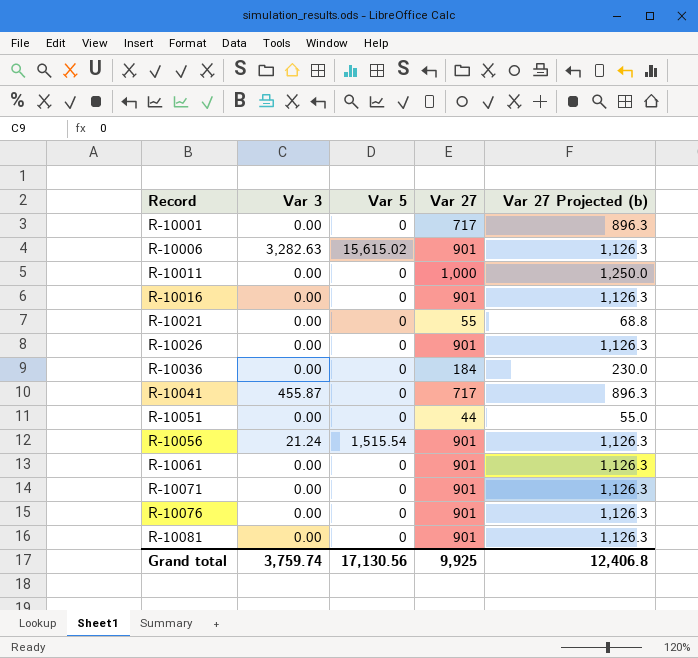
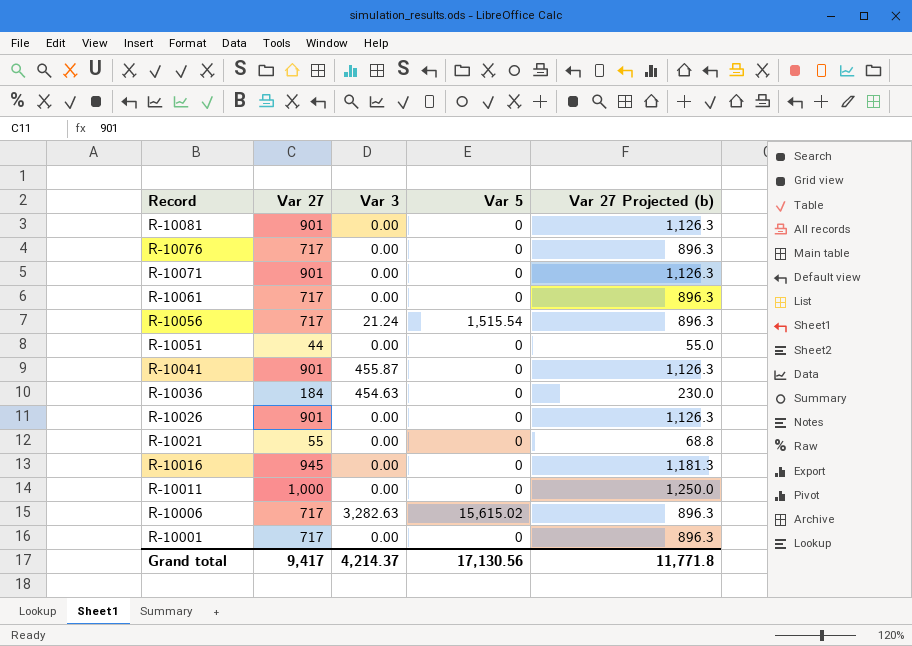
row order: Record ascending -> Record descending
column Var 27 | position: 4 -> 2
R-10076 | Var 27: 901 -> 717
R-10076 | Var 27 Projected (b): 1,126.3 -> 896.3
R-10061 | Var 27: 901 -> 717
R-10061 | Var 27 Projected (b): 1,126.3 -> 896.3
R-10056 | Var 27: 901 -> 717
R-10056 | Var 27 Projected (b): 1,126.3 -> 896.3
R-10041 | Var 27: 717 -> 901
R-10041 | Var 27 Projected (b): 896.3 -> 1,126.3
R-10036 | Var 3: 0.00 -> 454.63
R-10016 | Var 27: 901 -> 945
R-10016 | Var 27 Projected (b): 1,126.3 -> 1,181.3
R-10006 | Var 27: 901 -> 717
R-10006 | Var 27 Projected (b): 1,126.3 -> 896.3
Grand total | Var 27: 9,925 -> 9,417
Grand total | Var 3: 3,759.74 -> 4,214.37
Grand total | Var 27 Projected (b): 12,406.8 -> 11,771.8

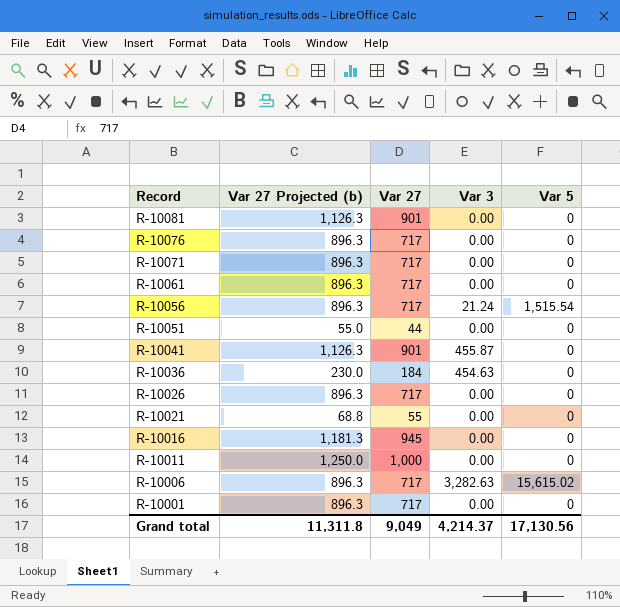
column Var 27 Projected (b) | position: 5 -> 2
R-10071 | Var 27 Projected (b): 1,126.3 -> 896.3
R-10071 | Var 27: 901 -> 717
R-10026 | Var 27 Projected (b): 1,126.3 -> 896.3
R-10026 | Var 27: 901 -> 717
Grand total | Var 27 Projected (b): 11,771.8 -> 11,311.8
Grand total | Var 27: 9,417 -> 9,049

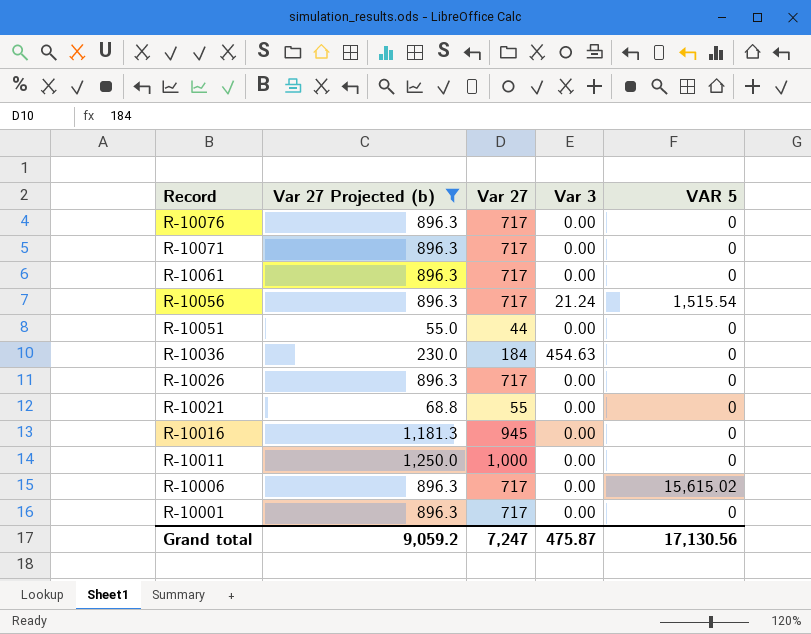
filter: none -> Var 27 Projected (b) != 1,126.3
column name: Var 5 -> VAR 5
R-10006 | Var 3: 3,282.63 -> 0.00
Grand total | Var 27 Projected (b): 11,311.8 -> 9,059.2
Grand total | Var 27: 9,049 -> 7,247
Grand total | Var 3: 4,214.37 -> 475.87

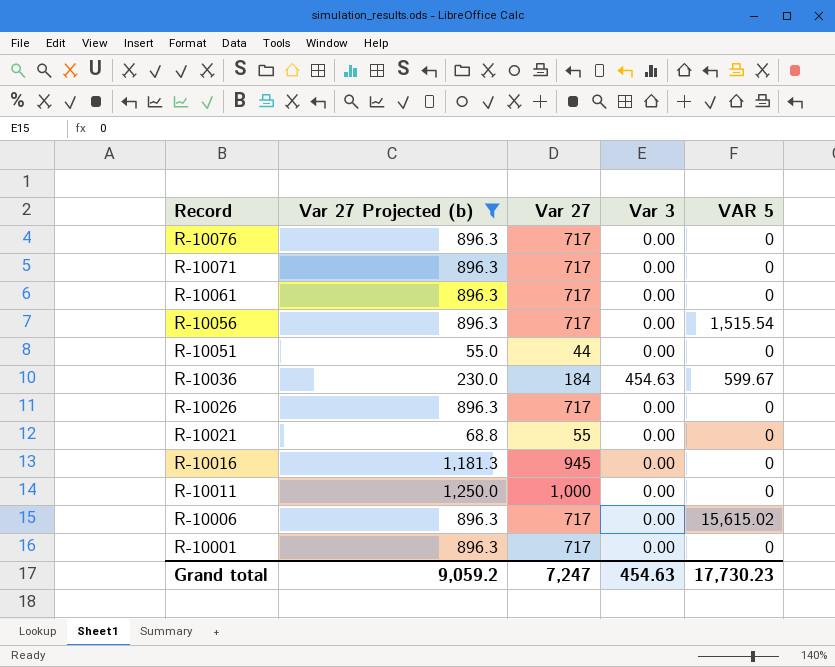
R-10056 | Var 3: 21.24 -> 0.00
R-10036 | VAR 5: 0 -> 599.67
Grand total | Var 3: 475.87 -> 454.63
Grand total | VAR 5: 17,130.56 -> 17,730.23

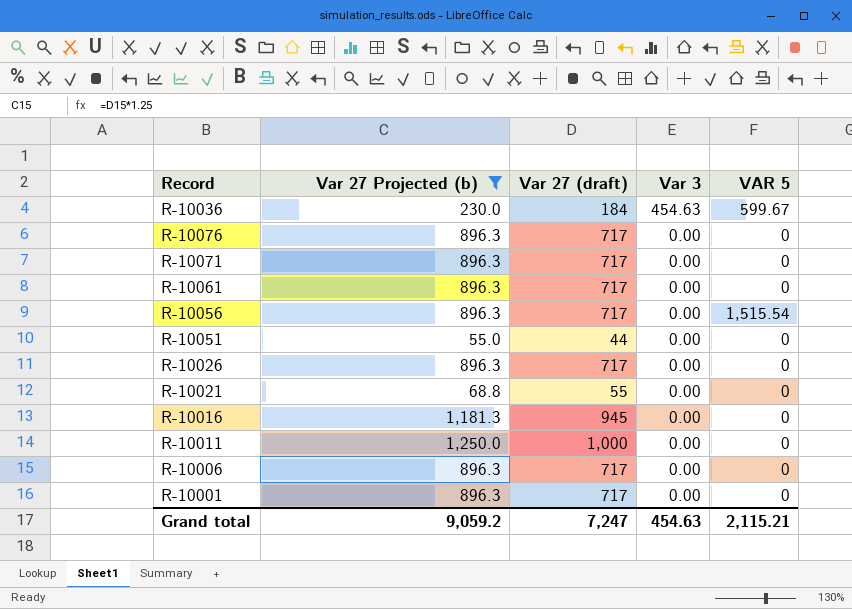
row order: Record descending -> Var 3 descending
column name: Var 27 -> Var 27 (draft)
R-10006 | VAR 5: 15,615.02 -> 0
Grand total | VAR 5: 17,730.23 -> 2,115.21

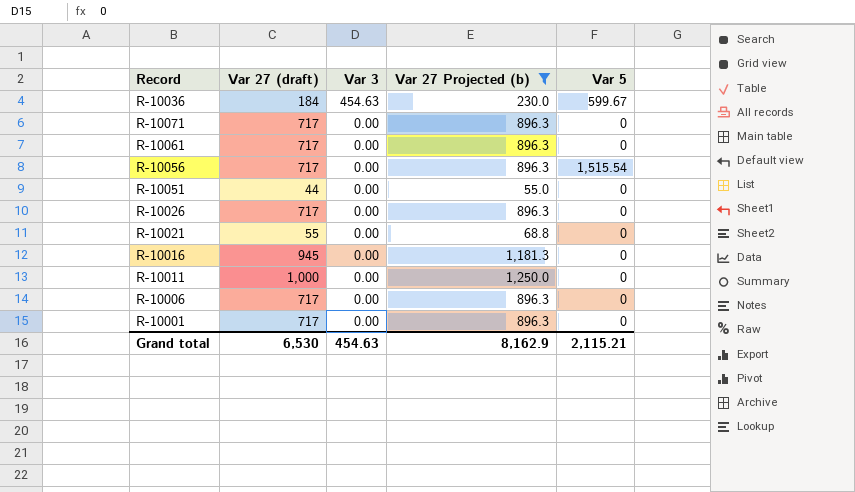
column Var 27 Projected (b) | position: 2 -> 4
column name: VAR 5 -> Var 5
row R-10076: 896.3 | 717 | 0.00 | 0 -> none
Grand total | Var 27 (draft): 7,247 -> 6,530
Grand total | Var 27 Projected (b): 9,059.2 -> 8,162.9

